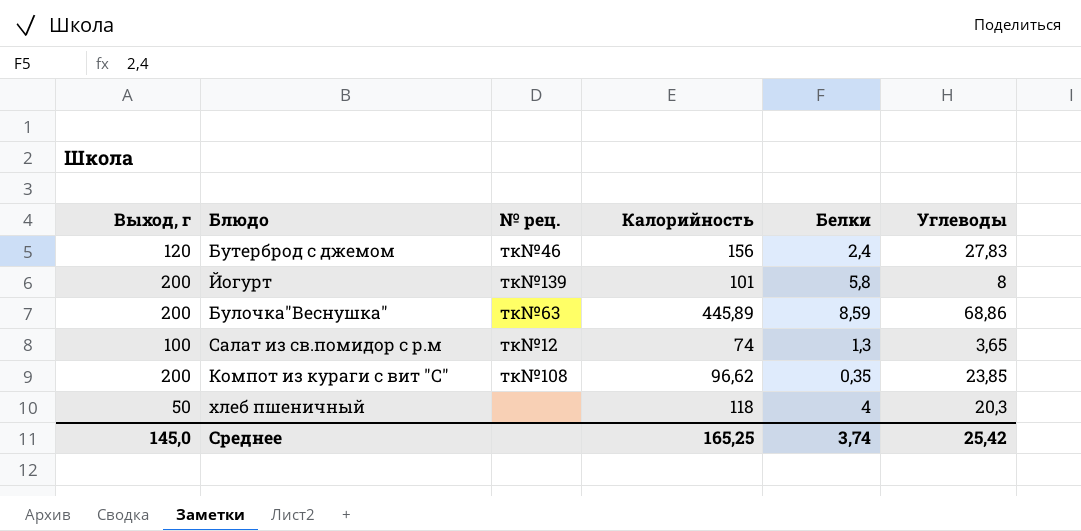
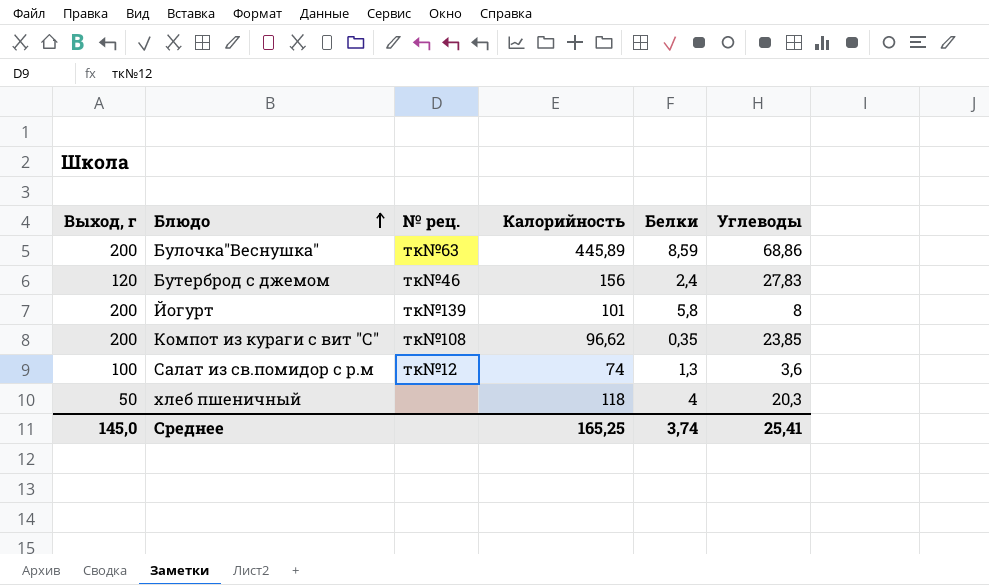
row order: none -> Блюдо ascending
Салат из св.помидор с р.м | Углеводы: 3,65 -> 3,6
Среднее | Углеводы: 25,42 -> 25,41

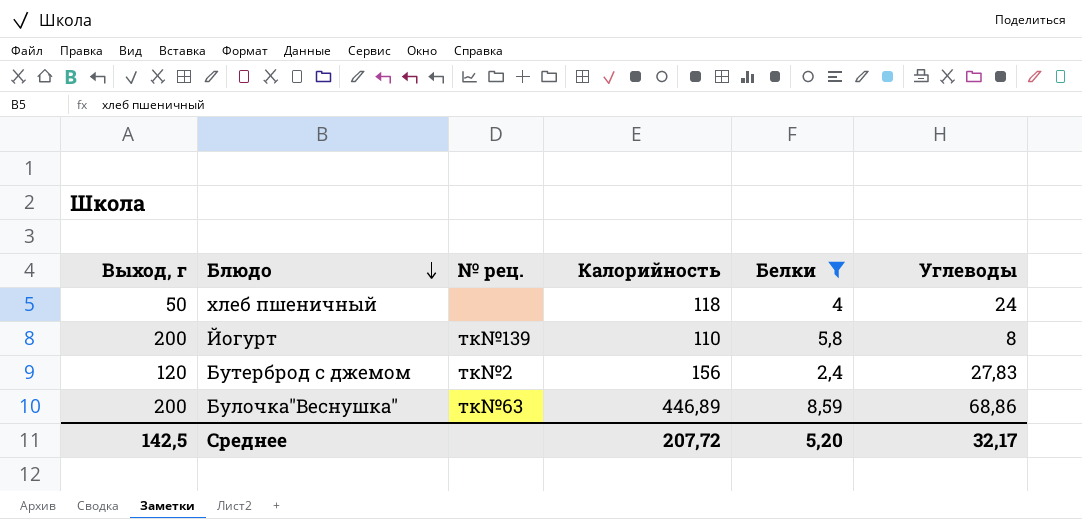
filter: none -> Белки >= 2,4
row order: Блюдо ascending -> Блюдо descending
хлеб пшеничный | Углеводы: 20,3 -> 24
Йогурт | Калорийность: 101 -> 110
Бутерброд с джемом | № рец.: тк№46 -> тк№2
Булочка"Веснушка" | Калорийность: 445,89 -> 446,89
Среднее | Выход, г: 145,0 -> 142,5
Среднее | Калорийность: 165,25 -> 207,72
Среднее | Белки: 3,74 -> 5,20
Среднее | Углеводы: 25,41 -> 32,17

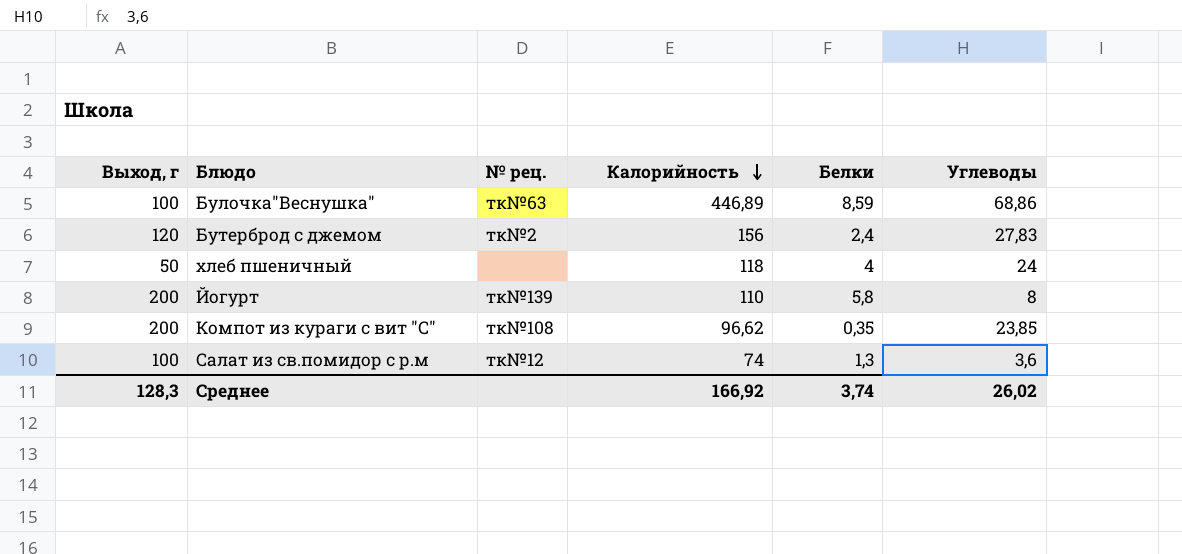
filter: Белки >= 2,4 -> none
row order: Блюдо descending -> Калорийность descending
Булочка"Веснушка" | Выход, г: 200 -> 100
Среднее | Выход, г: 142,5 -> 128,3
Среднее | Калорийность: 207,72 -> 166,92
Среднее | Белки: 5,20 -> 3,74
Среднее | Углеводы: 32,17 -> 26,02

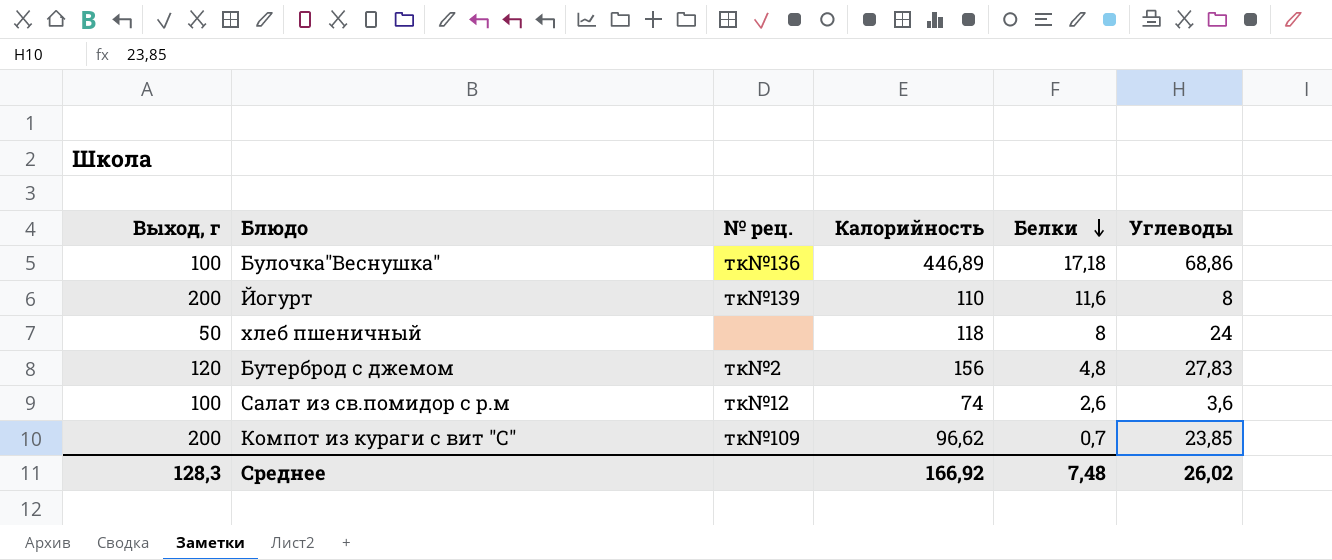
row order: Калорийность descending -> Белки descending
Булочка"Веснушка" | № рец.: тк№63 -> тк№136
Булочка"Веснушка" | Белки: 8,59 -> 17,18
Йогурт | Белки: 5,8 -> 11,6
хлеб пшеничный | Белки: 4 -> 8
Бутерброд с джемом | Белки: 2,4 -> 4,8
Салат из св.помидор с р.м | Белки: 1,3 -> 2,6
Компот из кураги с вит "С" | № рец.: тк№108 -> тк№109
Компот из кураги с вит "С" | Белки: 0,35 -> 0,7
Среднее | Белки: 3,74 -> 7,48

